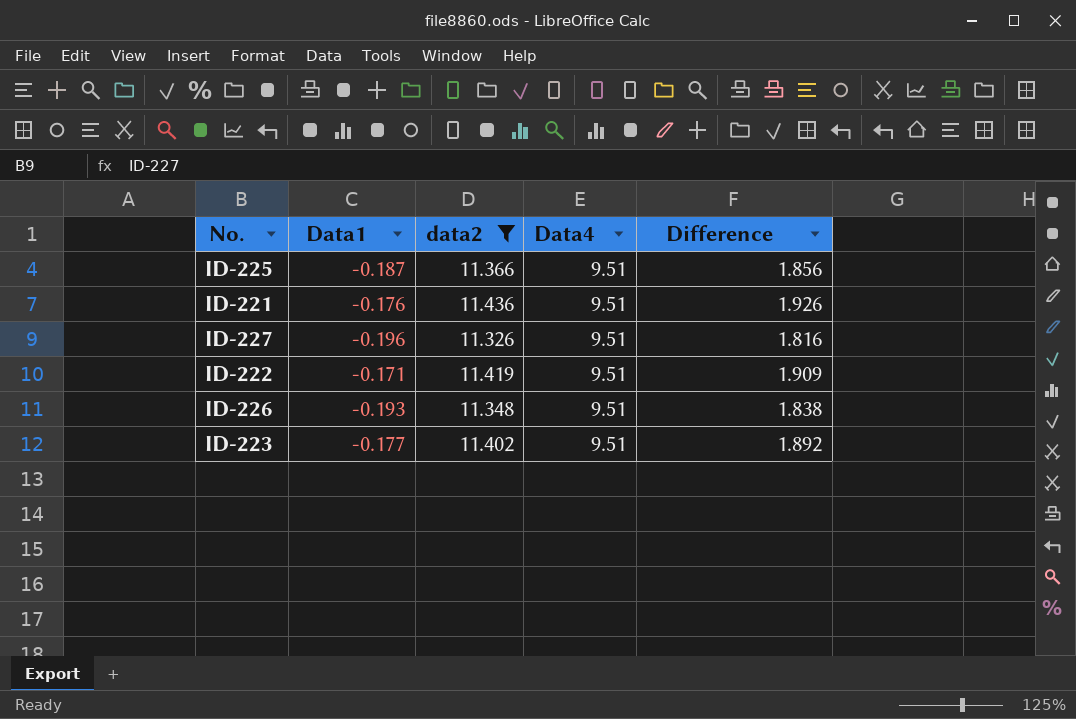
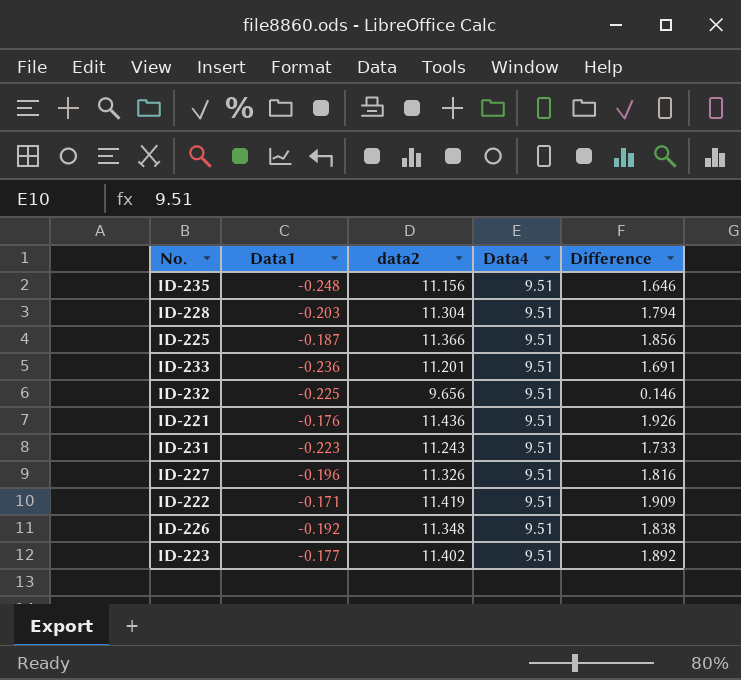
filter: data2 >= 11.326 -> none
ID-226 | Data1: -0.193 -> -0.192

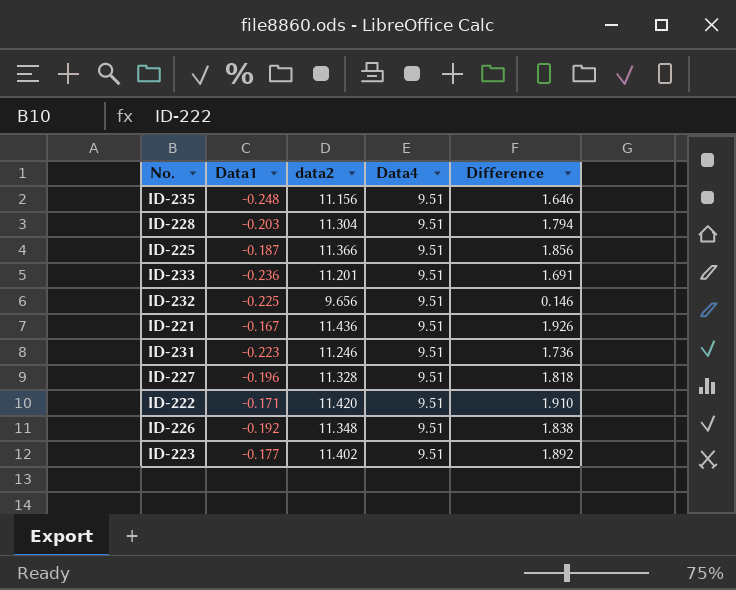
ID-221 | Data1: -0.176 -> -0.167
ID-231 | data2: 11.243 -> 11.246
ID-231 | Difference: 1.733 -> 1.736
ID-227 | data2: 11.326 -> 11.328
ID-227 | Difference: 1.816 -> 1.818
ID-222 | data2: 11.419 -> 11.420
ID-222 | Difference: 1.909 -> 1.910

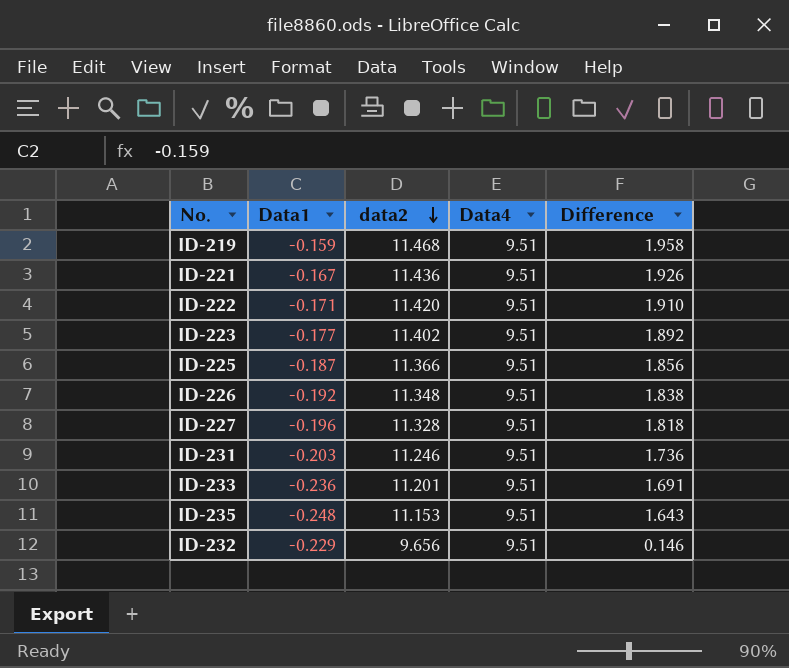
row order: none -> data2 descending
row ID-228: -0.203 | 11.304 | 9.51 | 1.794 -> none
row ID-219: none -> -0.159 | 11.468 | 9.51 | 1.958
ID-231 | Data1: -0.223 -> -0.203
ID-235 | data2: 11.156 -> 11.153
ID-235 | Difference: 1.646 -> 1.643
ID-232 | Data1: -0.225 -> -0.229

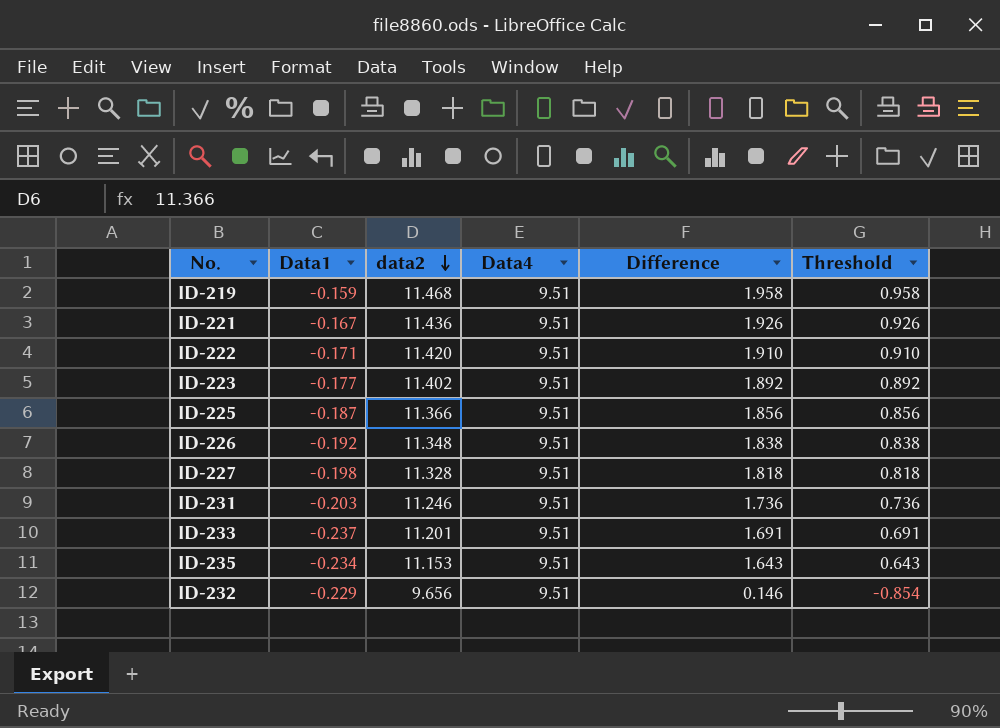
column Threshold | formula: none -> [Difference] - 1
ID-227 | Data1: -0.196 -> -0.198
ID-233 | Data1: -0.236 -> -0.237
ID-235 | Data1: -0.248 -> -0.234

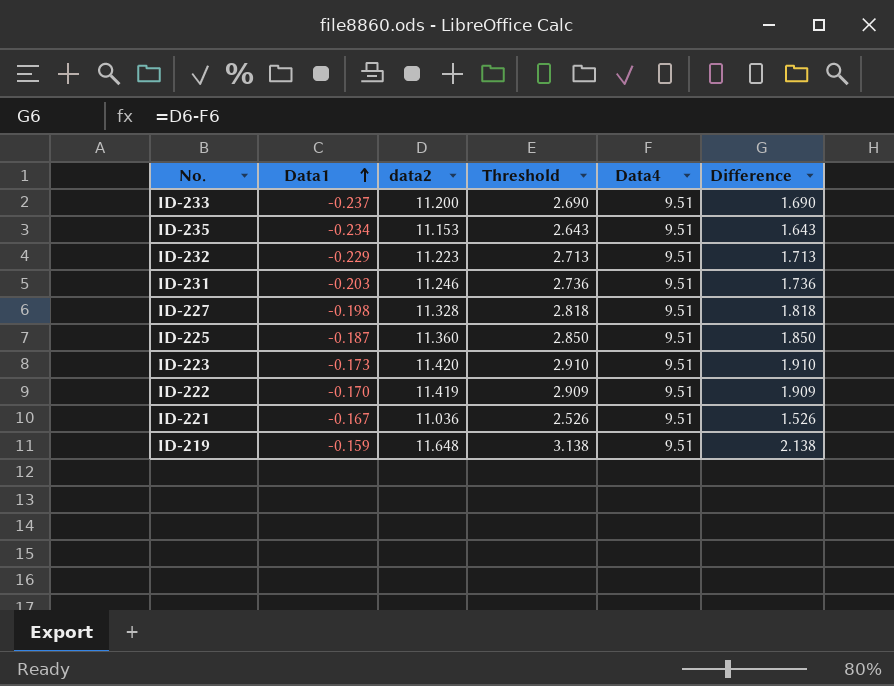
row order: data2 descending -> Data1 ascending
column Threshold | formula: [Difference] - 1 -> [Difference] + 1
column Threshold | position: 6 -> 4
row ID-226: -0.192 | 11.348 | 9.51 | 1.838 | 0.838 -> none
ID-233 | data2: 11.201 -> 11.200
ID-233 | Difference: 1.691 -> 1.690
ID-232 | data2: 9.656 -> 11.223
ID-232 | Difference: 0.146 -> 1.713
ID-225 | data2: 11.366 -> 11.360
ID-225 | Difference: 1.856 -> 1.850
ID-223 | Data1: -0.177 -> -0.173
ID-223 | data2: 11.402 -> 11.420
ID-223 | Difference: 1.892 -> 1.910
ID-222 | Data1: -0.171 -> -0.170
ID-222 | data2: 11.420 -> 11.419
ID-222 | Difference: 1.910 -> 1.909
ID-221 | data2: 11.436 -> 11.036
ID-221 | Difference: 1.926 -> 1.526
ID-219 | data2: 11.468 -> 11.648
ID-219 | Difference: 1.958 -> 2.138

